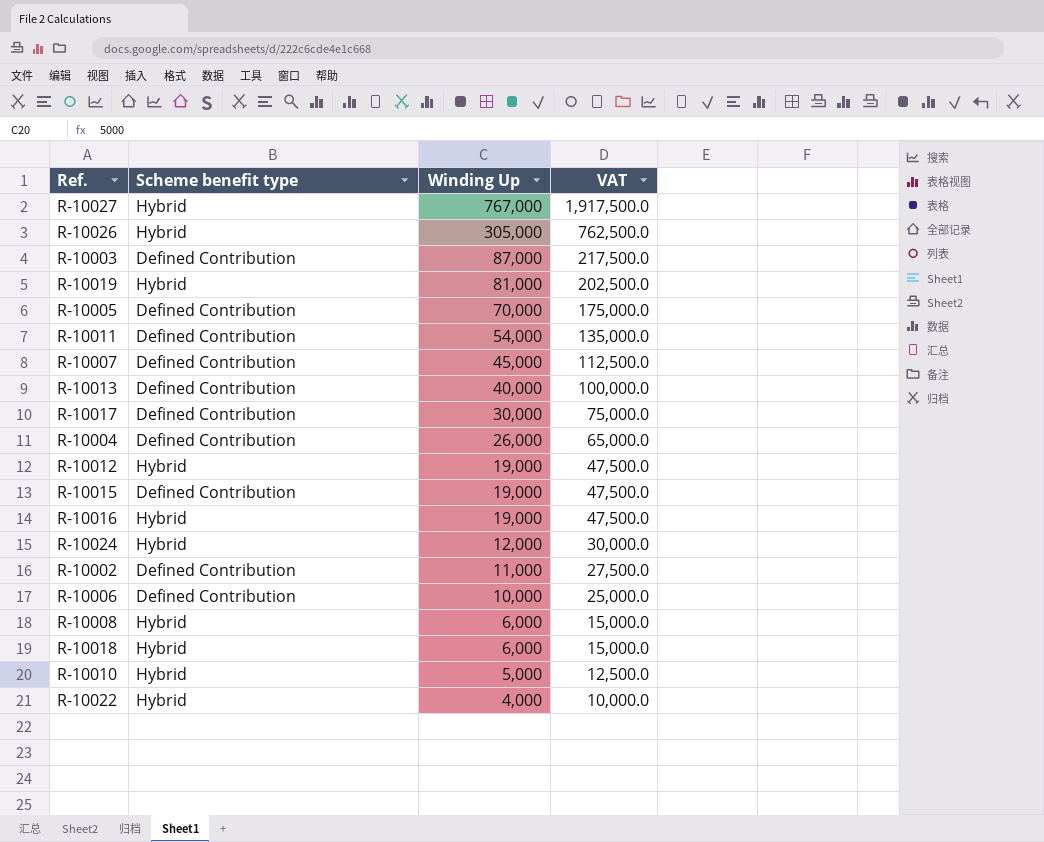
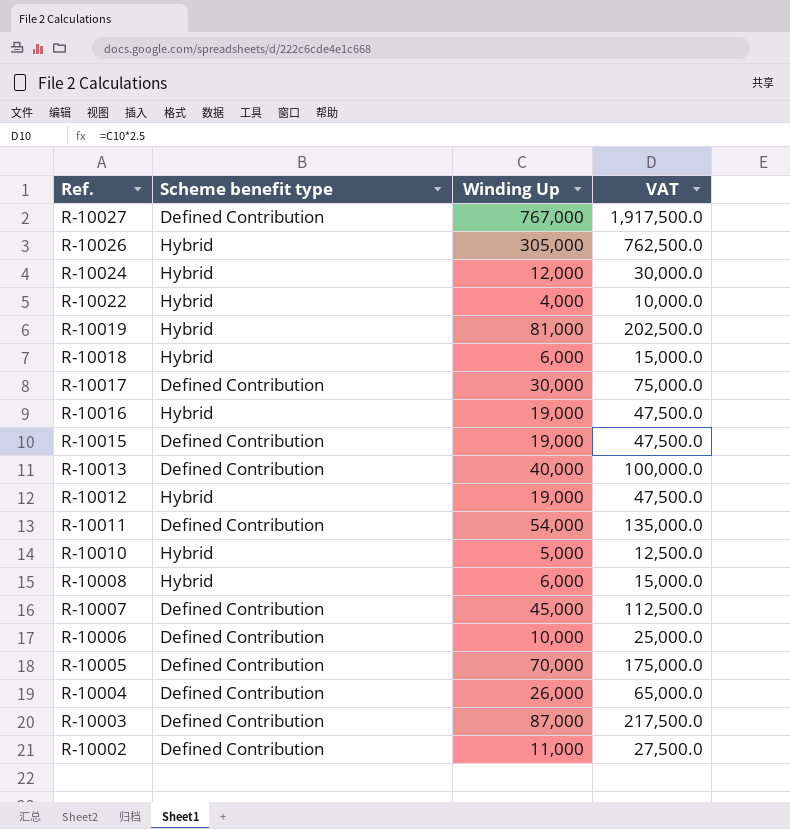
row order: Winding Up descending -> Ref. descending
R-10027 | Scheme benefit type: Hybrid -> Defined Contribution

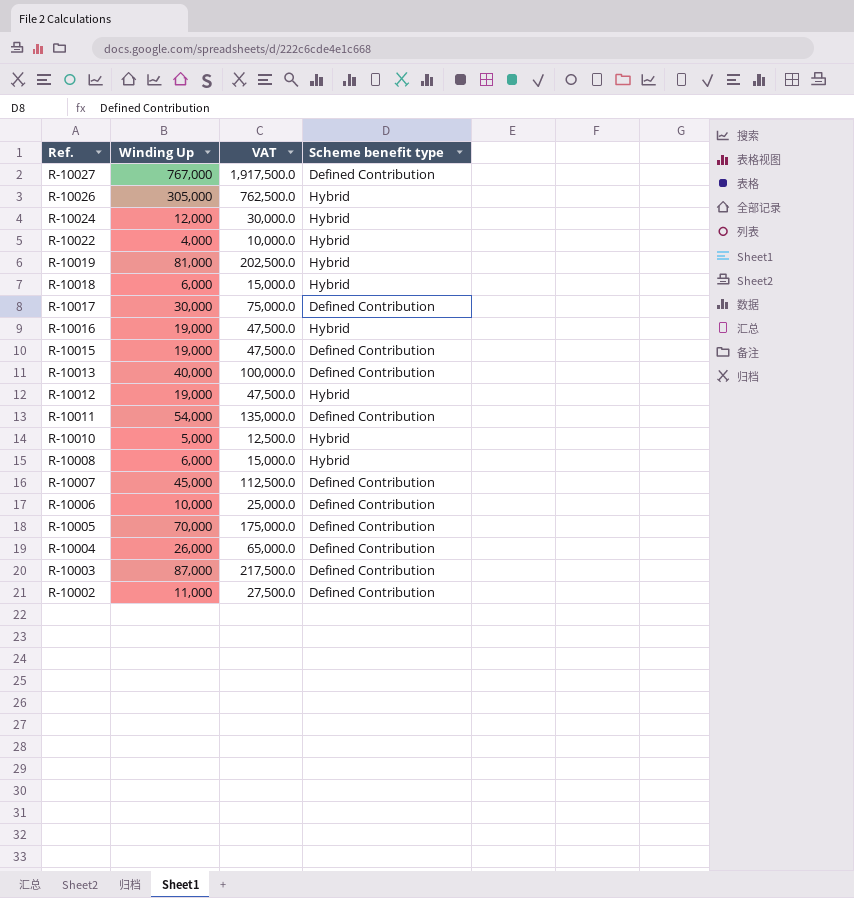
column Scheme benefit type | position: 2 -> 4

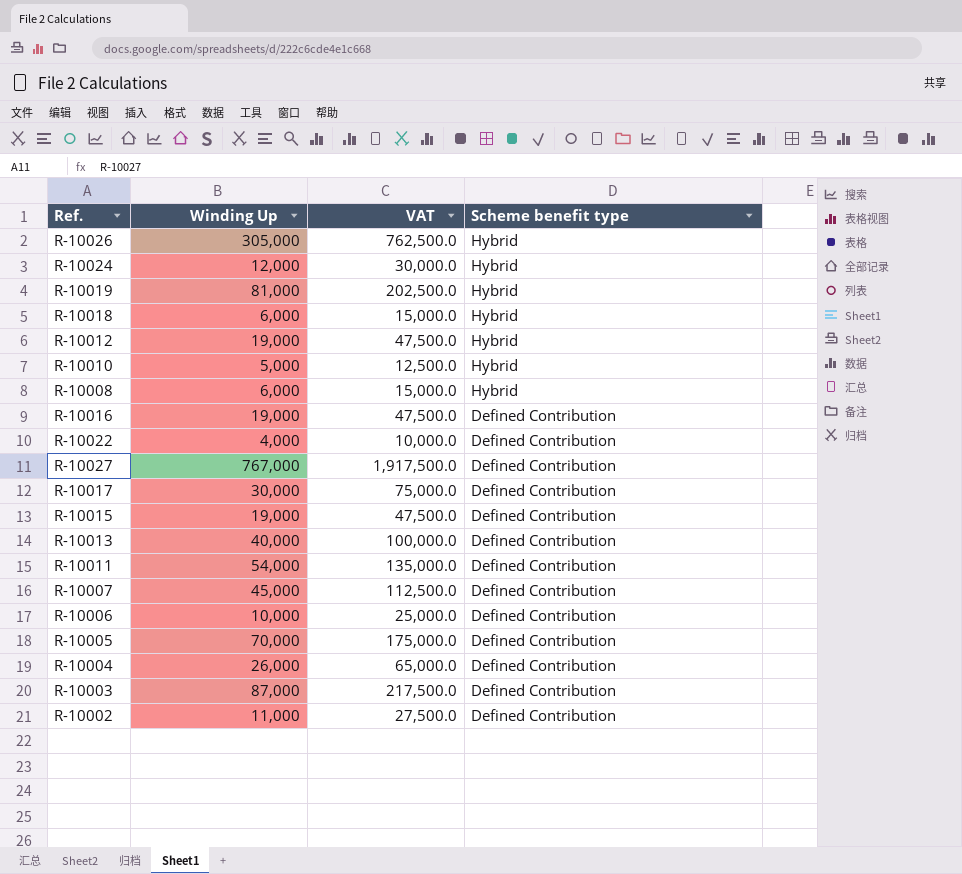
row order: Ref. descending -> Scheme benefit type descending
R-10016 | Scheme benefit type: Hybrid -> Defined Contribution
R-10022 | Scheme benefit type: Hybrid -> Defined Contribution

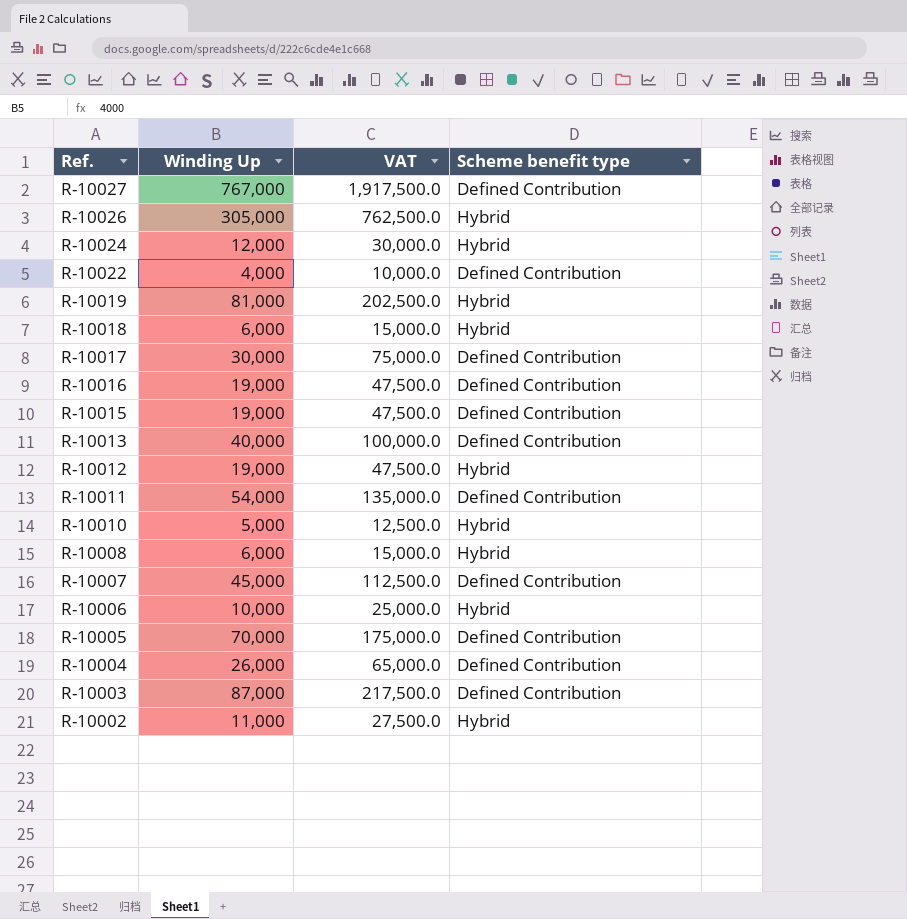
row order: Scheme benefit type descending -> Ref. descending
R-10006 | Scheme benefit type: Defined Contribution -> Hybrid
R-10002 | Scheme benefit type: Defined Contribution -> Hybrid

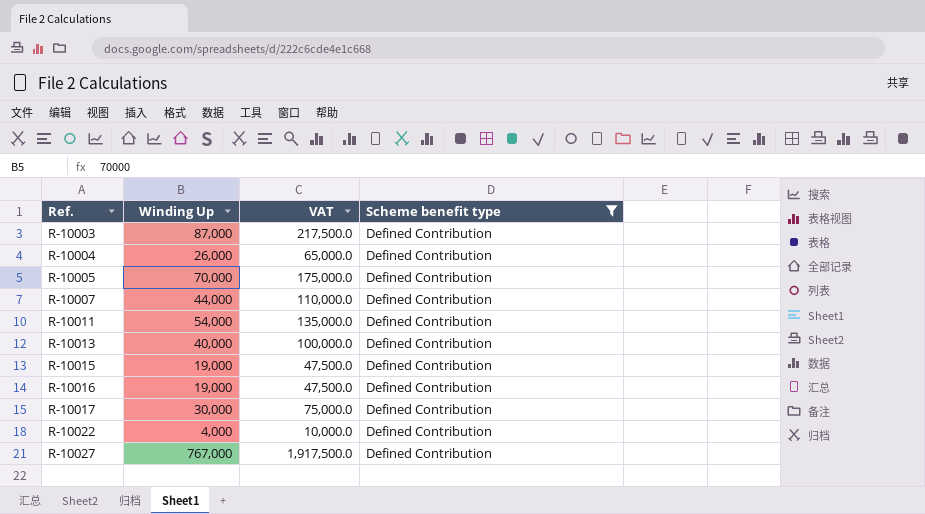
filter: none -> Scheme benefit type = Defined Contribution
row order: Ref. descending -> Ref. ascending
R-10007 | Winding Up: 45,000 -> 44,000
R-10007 | VAT: 112,500.0 -> 110,000.0

